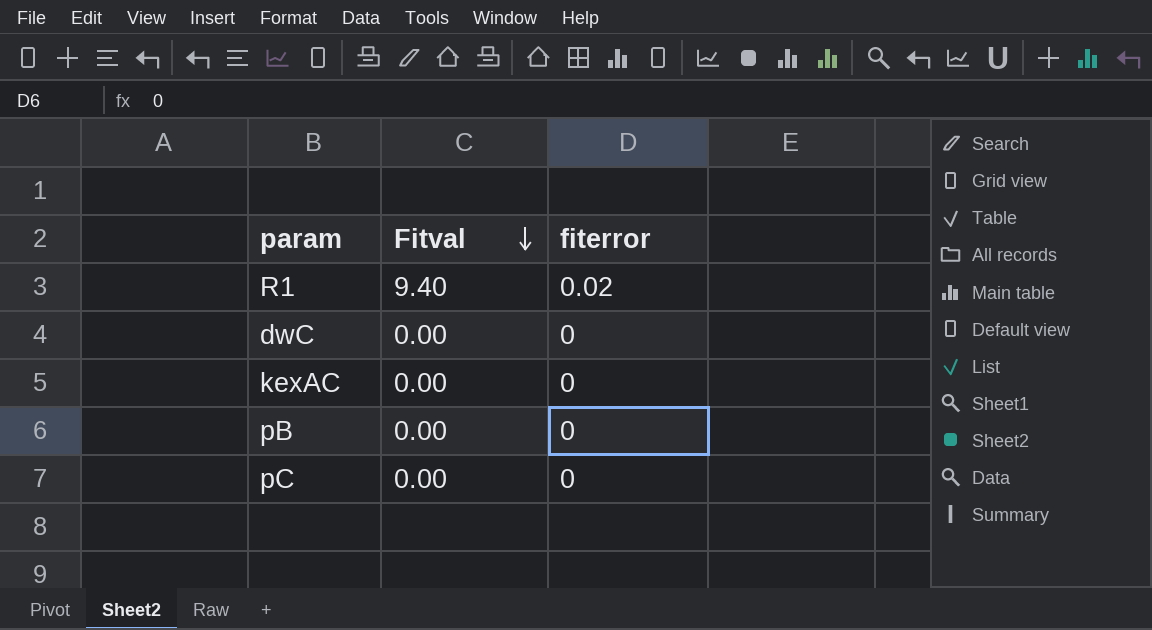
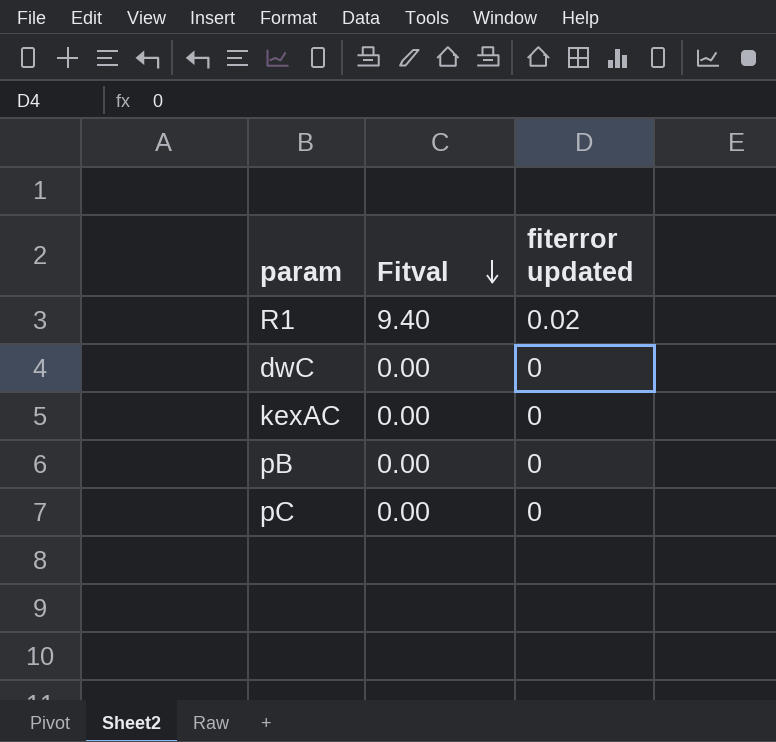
column name: fiterror -> fiterror updated

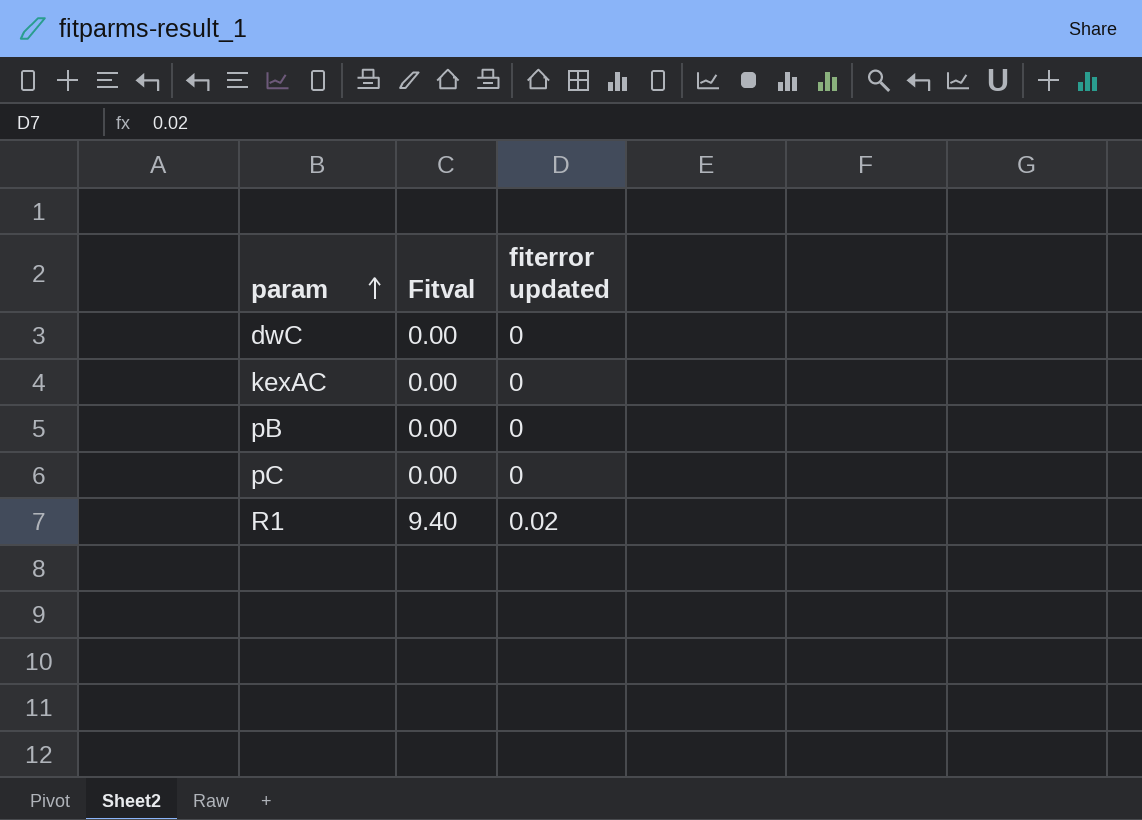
row order: Fitval descending -> param ascending

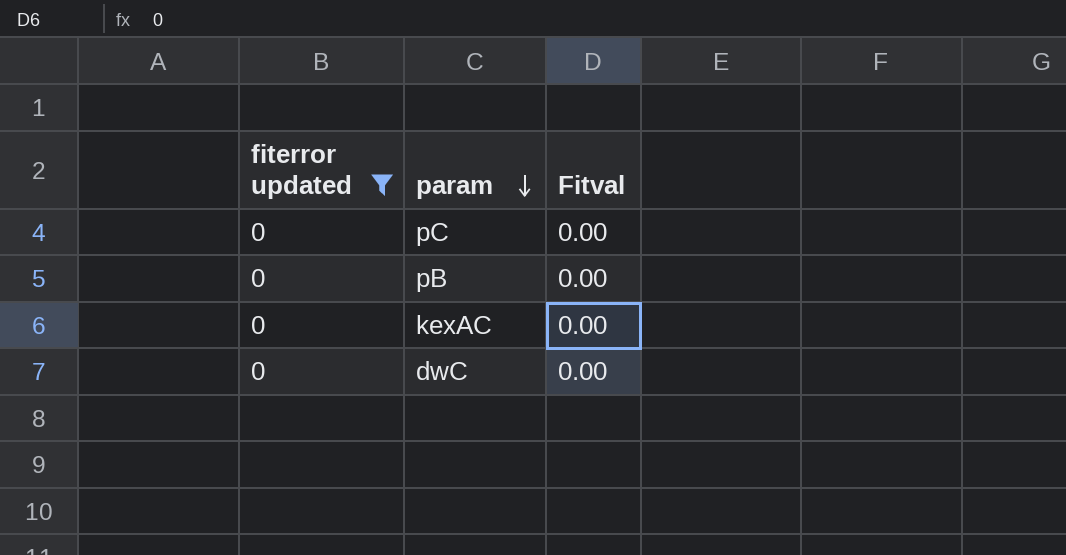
filter: none -> fiterror updated = 0
row order: param ascending -> param descending
column fiterror updated | position: 3 -> 1

